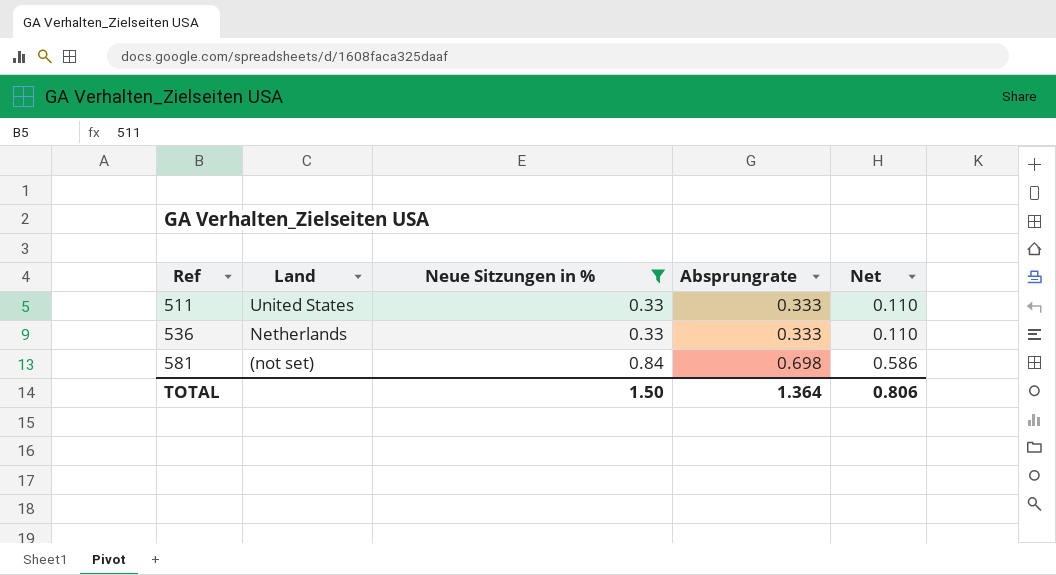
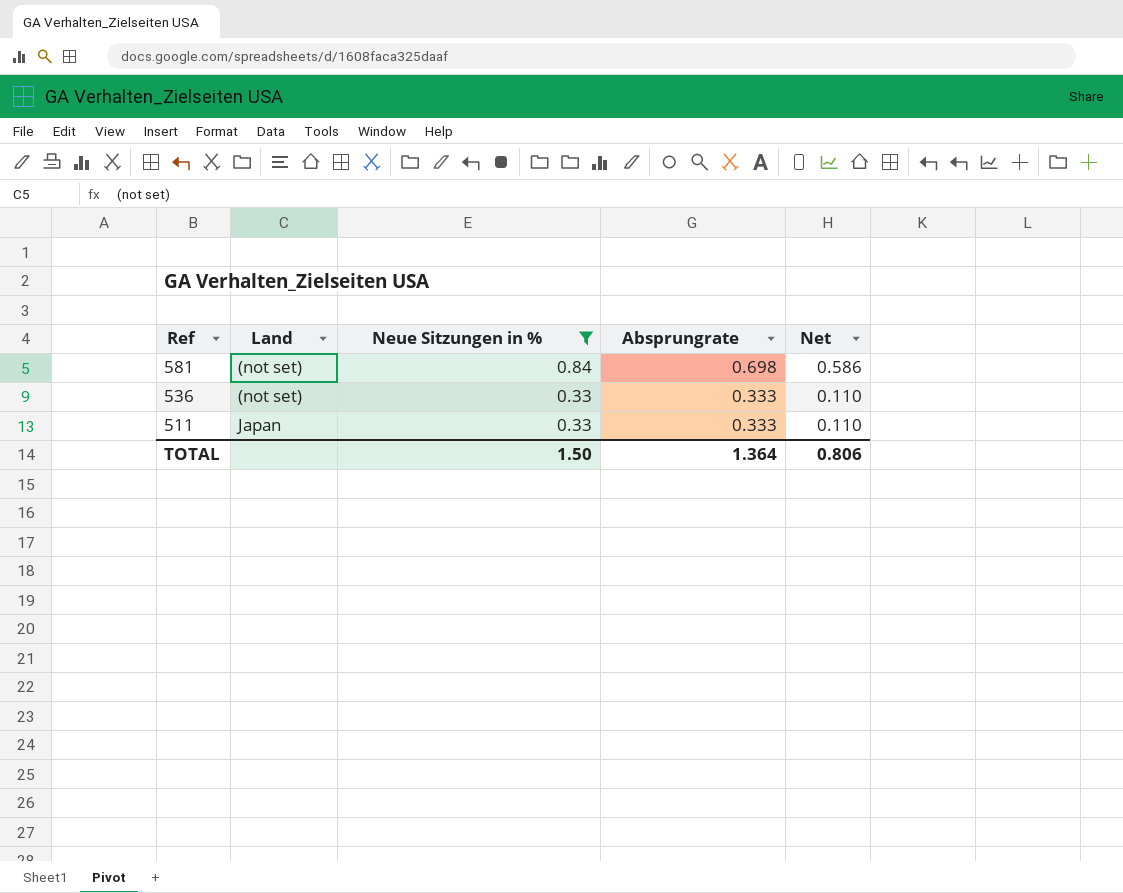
row order: Ref ascending -> Ref descending
536 | Land: Netherlands -> (not set)
511 | Land: United States -> Japan

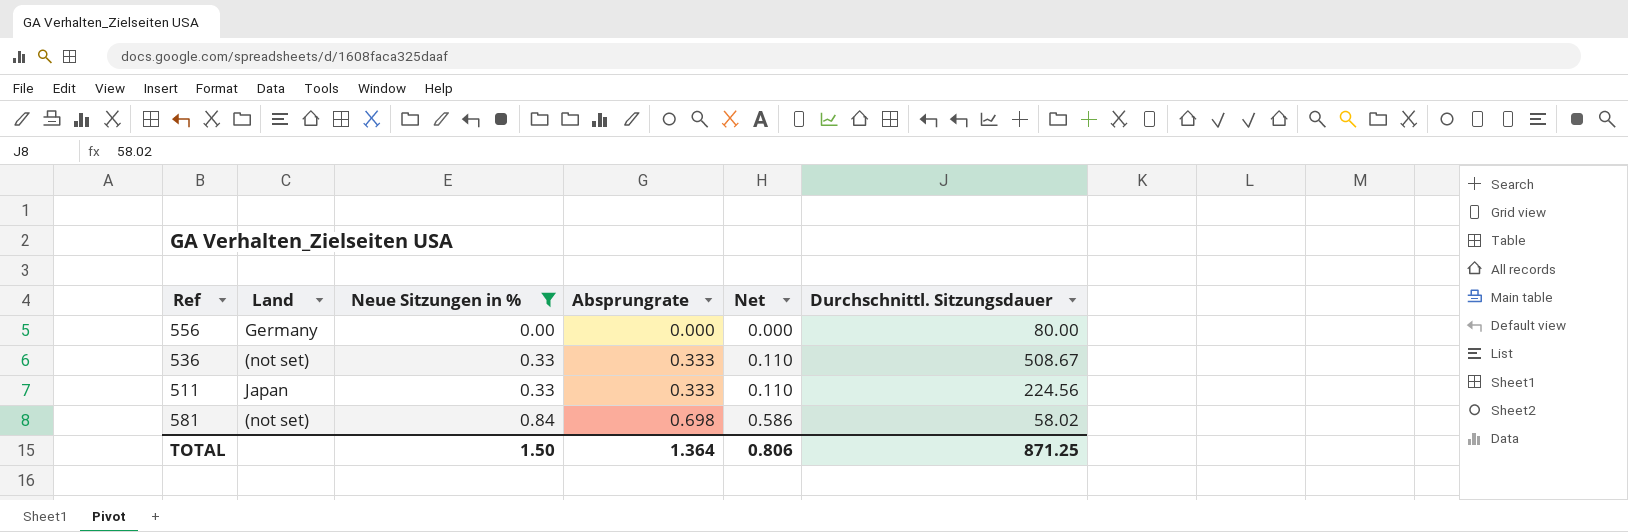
row order: Ref descending -> Neue Sitzungen in % ascending
column Durchschnittl. Sitzungsdauer | position: none -> 6
row 556: none -> Germany | 0.00 | 0.000 | 0.000 | 80.00

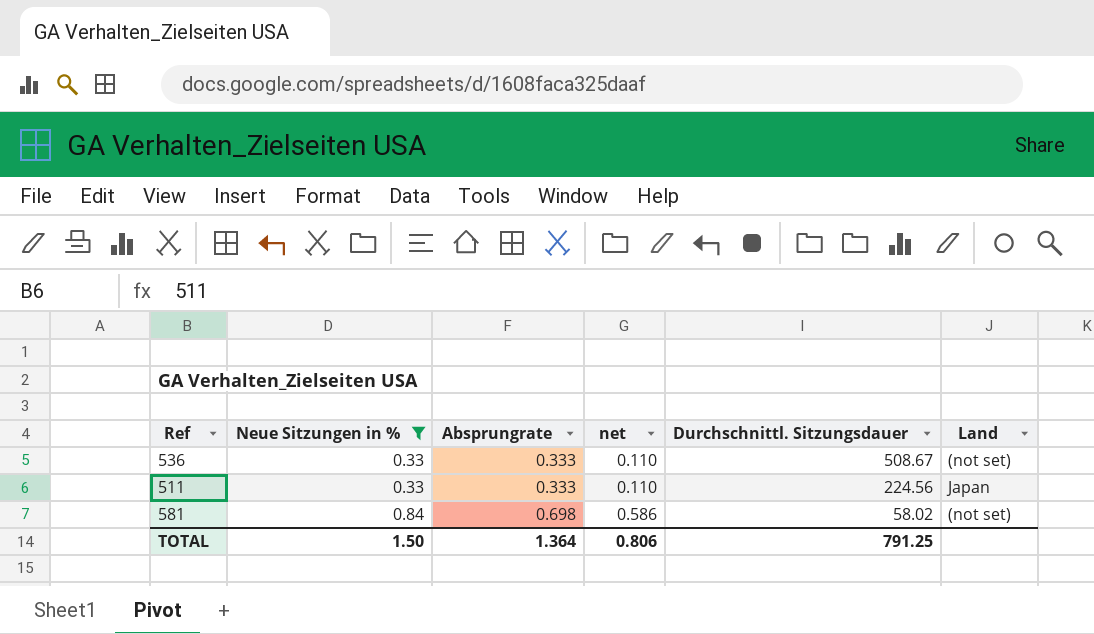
column name: Net -> net
column Land | position: 2 -> 6
row 556: Germany | 0.00 | 0.000 | 0.000 | 80.00 -> none
TOTAL | Durchschnittl. Sitzungsdauer: 871.25 -> 791.25

